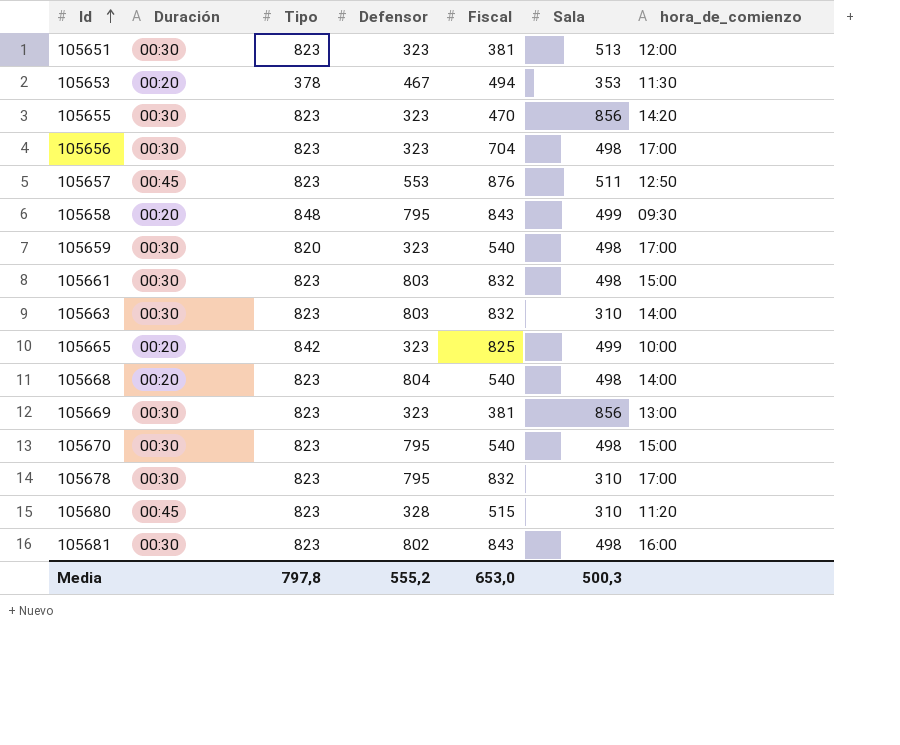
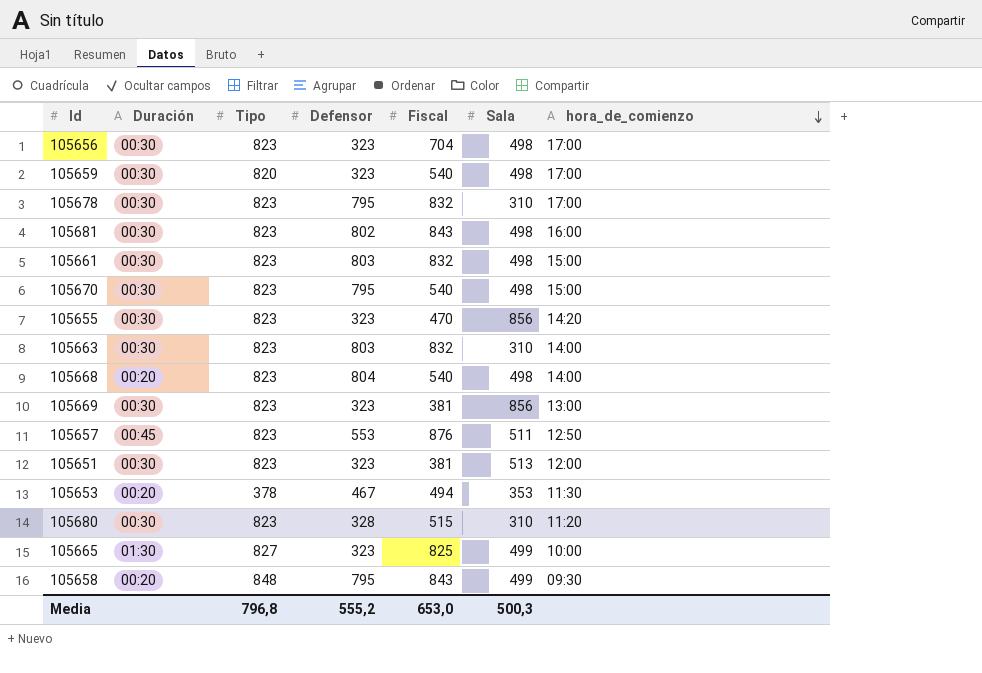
row order: Id ascending -> hora_de_comienzo descending
105680 | Duración: 00:45 -> 00:30
105665 | Duración: 00:20 -> 01:30
105665 | Tipo: 842 -> 827
Media | Tipo: 797,8 -> 796,8

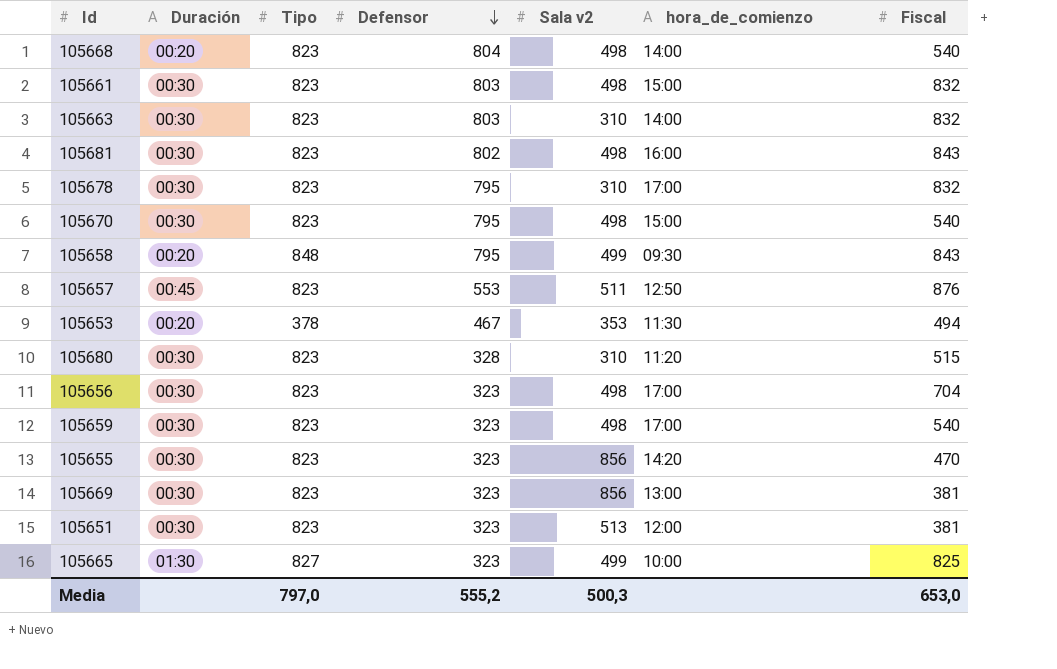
row order: hora_de_comienzo descending -> Defensor descending
column name: Sala -> Sala v2
column Fiscal | position: 5 -> 7
105659 | Tipo: 820 -> 823
Media | Tipo: 796,8 -> 797,0

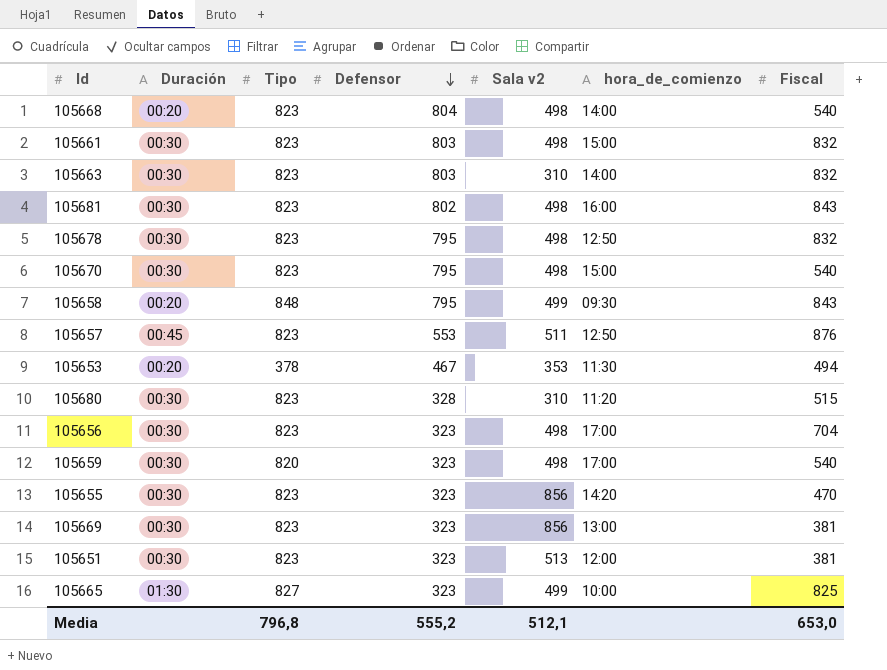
105678 | Sala v2: 310 -> 498
105678 | hora_de_comienzo: 17:00 -> 12:50
105659 | Tipo: 823 -> 820
Media | Tipo: 797,0 -> 796,8
Media | Sala v2: 500,3 -> 512,1

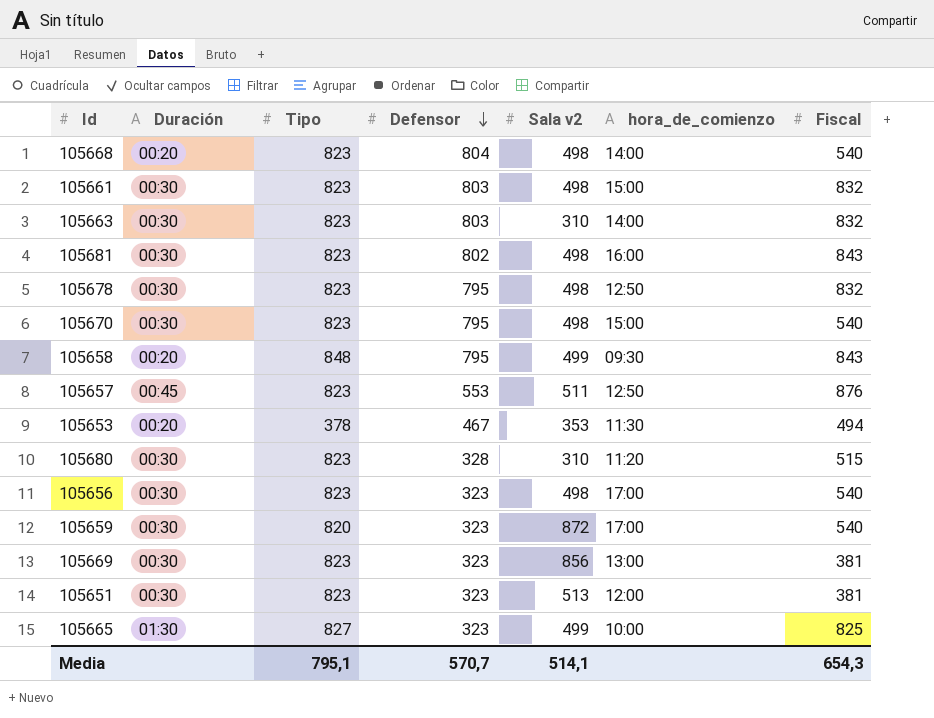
row 105655: 00:30 | 823 | 323 | 856 | 14:20 | 470 -> none
105656 | Fiscal: 704 -> 540
105659 | Sala v2: 498 -> 872
Media | Tipo: 796,8 -> 795,1
Media | Defensor: 555,2 -> 570,7
Media | Sala v2: 512,1 -> 514,1
Media | Fiscal: 653,0 -> 654,3

